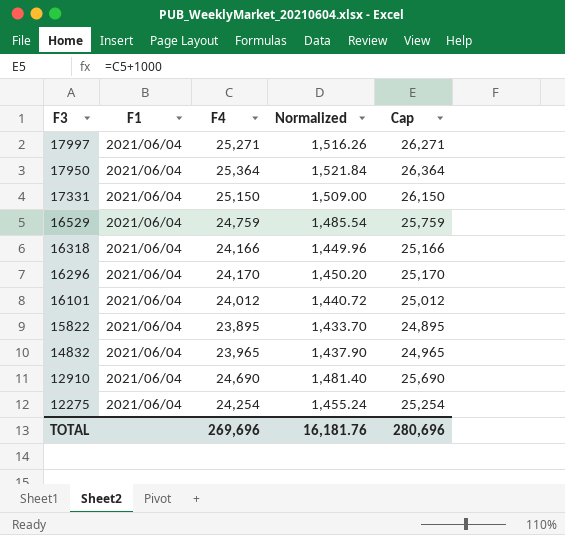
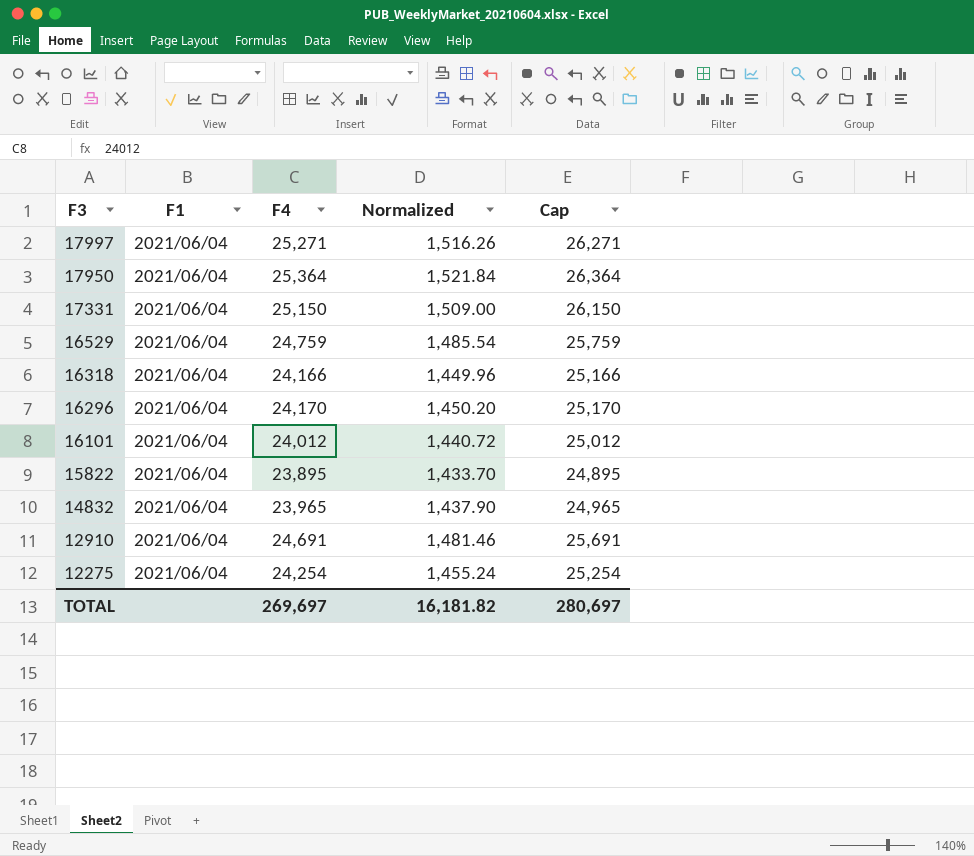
12910 | F4: 24,690 -> 24,691
12910 | Normalized: 1,481.40 -> 1,481.46
12910 | Cap: 25,690 -> 25,691
TOTAL | F4: 269,696 -> 269,697
TOTAL | Normalized: 16,181.76 -> 16,181.82
TOTAL | Cap: 280,696 -> 280,697

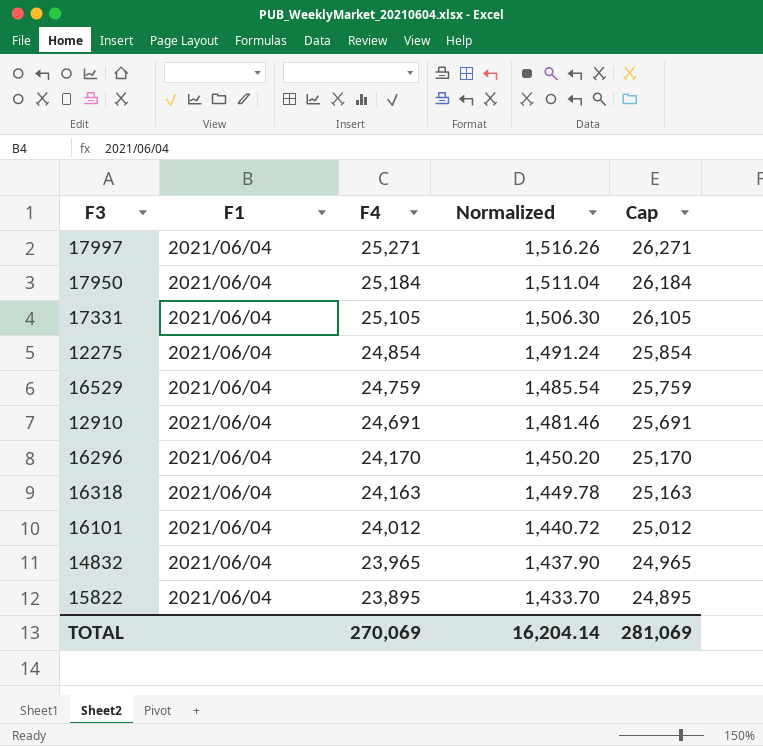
row order: F3 descending -> F4 descending
17950 | F4: 25,364 -> 25,184
17950 | Normalized: 1,521.84 -> 1,511.04
17950 | Cap: 26,364 -> 26,184
17331 | F4: 25,150 -> 25,105
17331 | Normalized: 1,509.00 -> 1,506.30
17331 | Cap: 26,150 -> 26,105
12275 | F4: 24,254 -> 24,854
12275 | Normalized: 1,455.24 -> 1,491.24
12275 | Cap: 25,254 -> 25,854
16318 | F4: 24,166 -> 24,163
16318 | Normalized: 1,449.96 -> 1,449.78
16318 | Cap: 25,166 -> 25,163
TOTAL | F4: 269,697 -> 270,069
TOTAL | Normalized: 16,181.82 -> 16,204.14
TOTAL | Cap: 280,697 -> 281,069

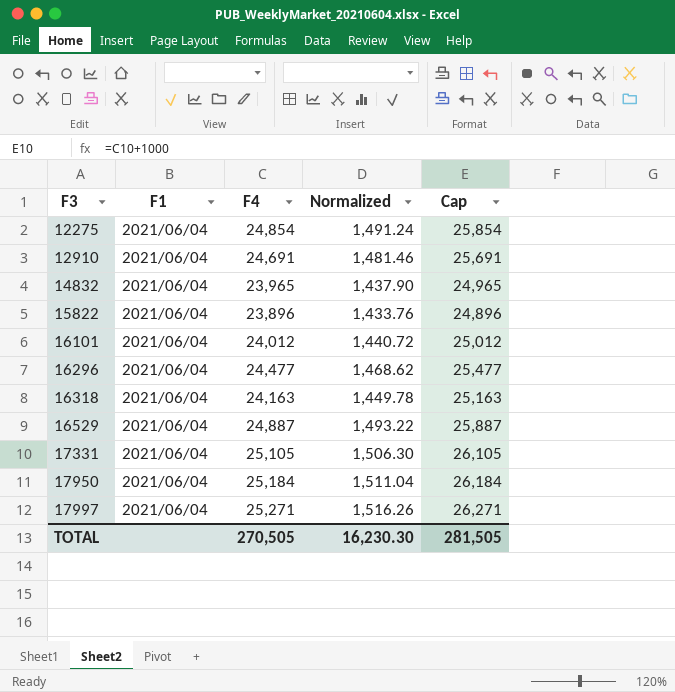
row order: F4 descending -> F3 ascending
15822 | F4: 23,895 -> 23,896
15822 | Normalized: 1,433.70 -> 1,433.76
15822 | Cap: 24,895 -> 24,896
16296 | F4: 24,170 -> 24,477
16296 | Normalized: 1,450.20 -> 1,468.62
16296 | Cap: 25,170 -> 25,477
16529 | F4: 24,759 -> 24,887
16529 | Normalized: 1,485.54 -> 1,493.22
16529 | Cap: 25,759 -> 25,887
TOTAL | F4: 270,069 -> 270,505
TOTAL | Normalized: 16,204.14 -> 16,230.30
TOTAL | Cap: 281,069 -> 281,505

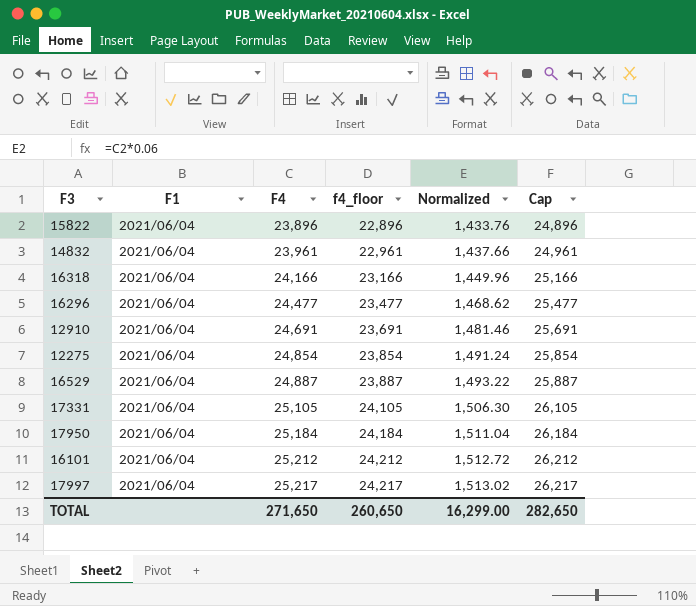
row order: F3 ascending -> F4 ascending
column f4_floor | formula: none -> [F4] - 1000
14832 | F4: 23,965 -> 23,961
14832 | Normalized: 1,437.90 -> 1,437.66
14832 | Cap: 24,965 -> 24,961
16318 | F4: 24,163 -> 24,166
16318 | Normalized: 1,449.78 -> 1,449.96
16318 | Cap: 25,163 -> 25,166
16101 | F4: 24,012 -> 25,212
16101 | Normalized: 1,440.72 -> 1,512.72
16101 | Cap: 25,012 -> 26,212
17997 | F4: 25,271 -> 25,217
17997 | Normalized: 1,516.26 -> 1,513.02
17997 | Cap: 26,271 -> 26,217
TOTAL | F4: 270,505 -> 271,650
TOTAL | Normalized: 16,230.30 -> 16,299.00
TOTAL | Cap: 281,505 -> 282,650

